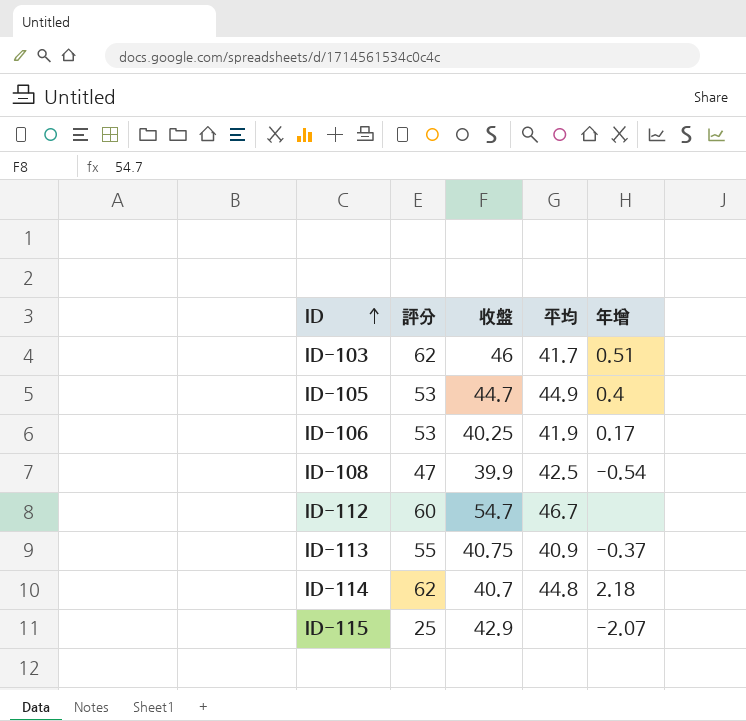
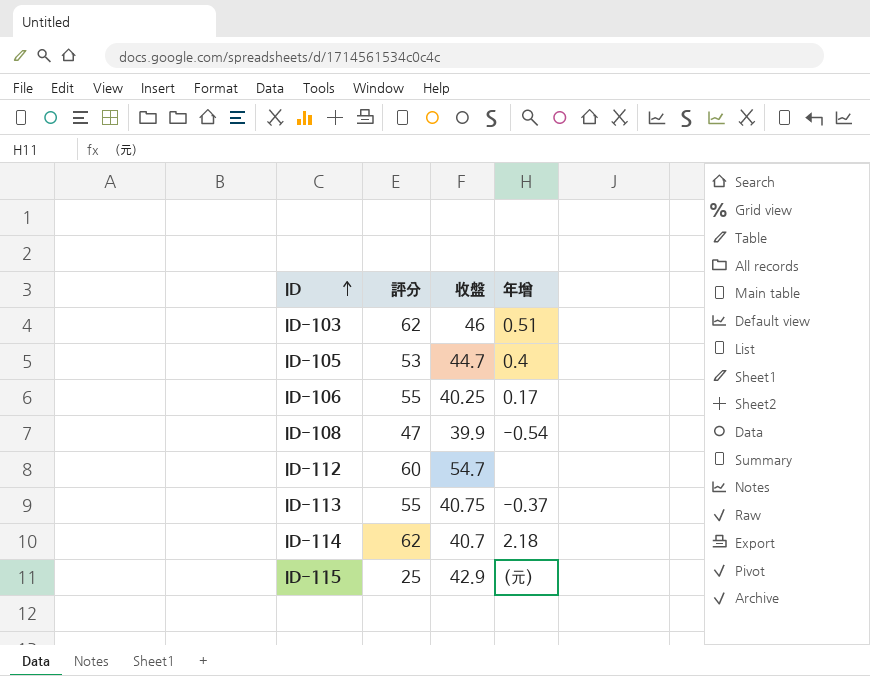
column 平均 | position: 4 -> none
ID-106 | 評分: 53 -> 55
ID-115 | 年增: -2.07 -> (元)

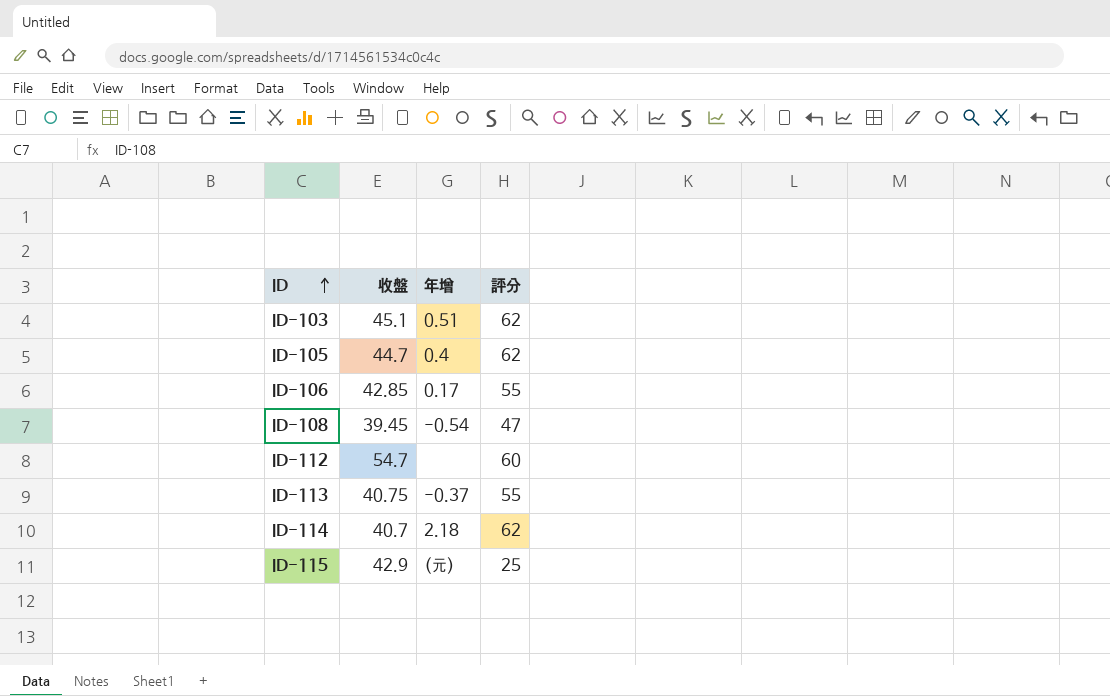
column 評分 | position: 2 -> 4
ID-103 | 收盤: 46 -> 45.1
ID-105 | 評分: 53 -> 62
ID-106 | 收盤: 40.25 -> 42.85
ID-108 | 收盤: 39.9 -> 39.45

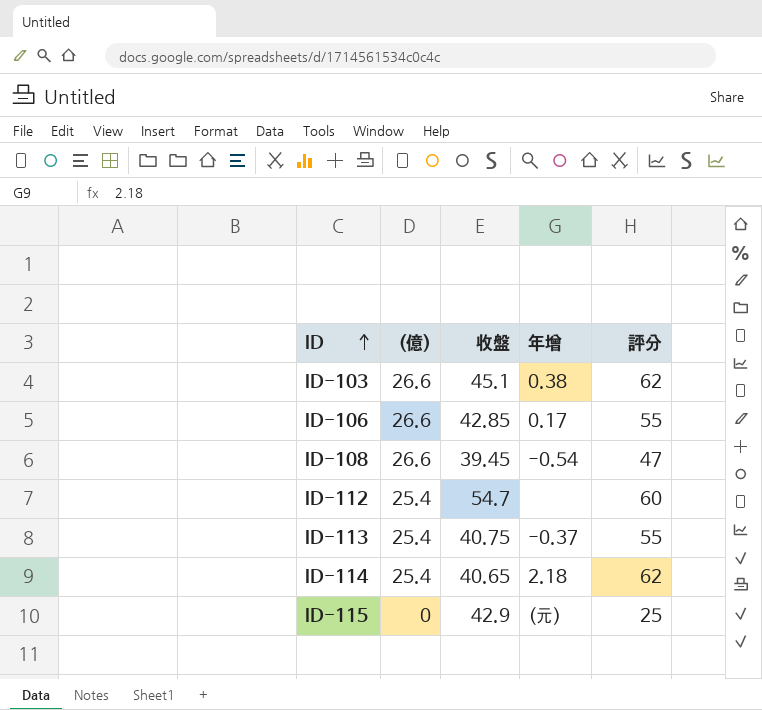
column (億) | position: none -> 2
row ID-105: 44.7 | 0.4 | 62 -> none
ID-103 | 年增: 0.51 -> 0.38
ID-114 | 收盤: 40.7 -> 40.65

